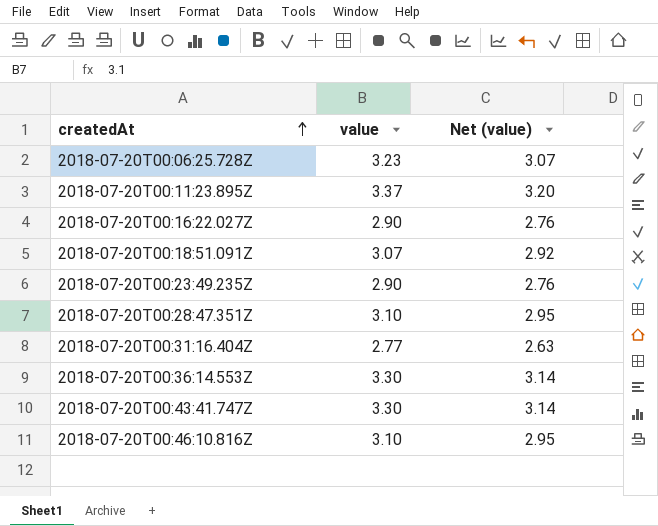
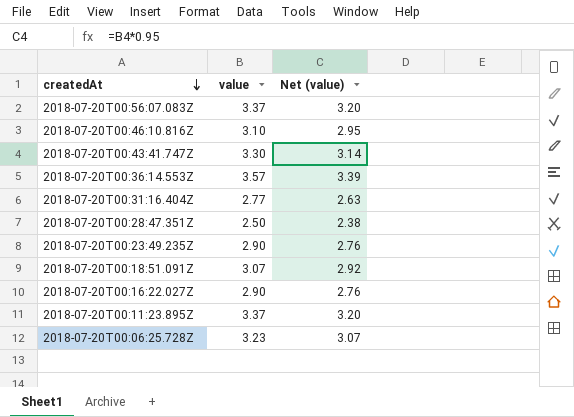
row order: createdAt ascending -> createdAt descending
row 2018-07-20T00:56:07.083Z: none -> 3.37 | 3.20
2018-07-20T00:36:14.553Z | value: 3.30 -> 3.57
2018-07-20T00:36:14.553Z | Net (value): 3.14 -> 3.39
2018-07-20T00:28:47.351Z | value: 3.10 -> 2.50
2018-07-20T00:28:47.351Z | Net (value): 2.95 -> 2.38

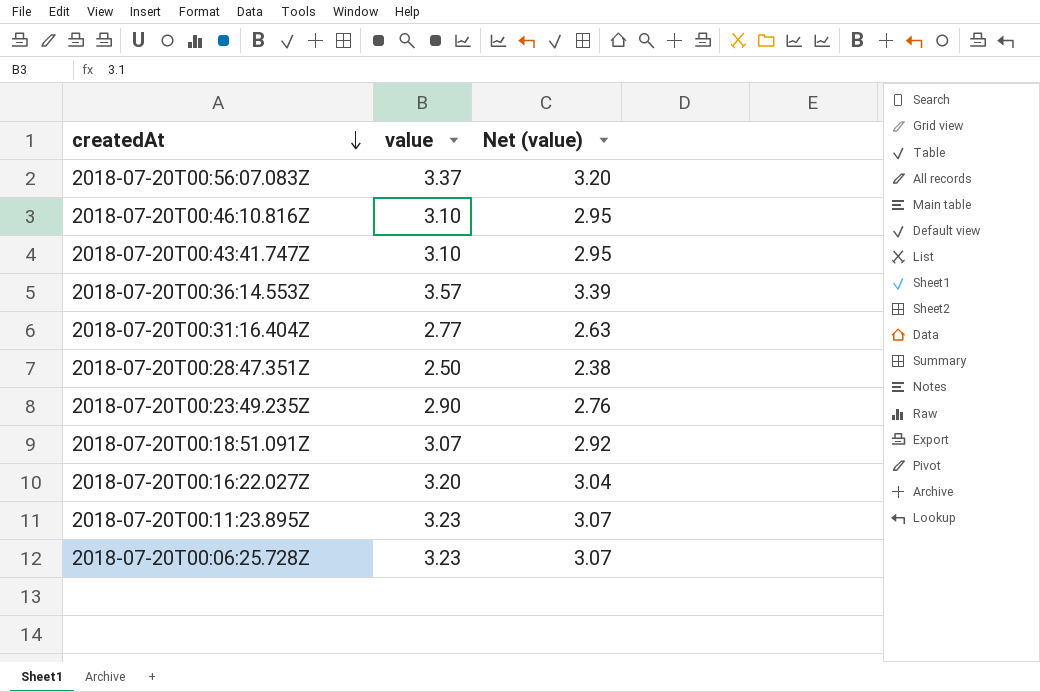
2018-07-20T00:43:41.747Z | value: 3.30 -> 3.10
2018-07-20T00:43:41.747Z | Net (value): 3.14 -> 2.95
2018-07-20T00:16:22.027Z | value: 2.90 -> 3.20
2018-07-20T00:16:22.027Z | Net (value): 2.76 -> 3.04
2018-07-20T00:11:23.895Z | value: 3.37 -> 3.23
2018-07-20T00:11:23.895Z | Net (value): 3.20 -> 3.07

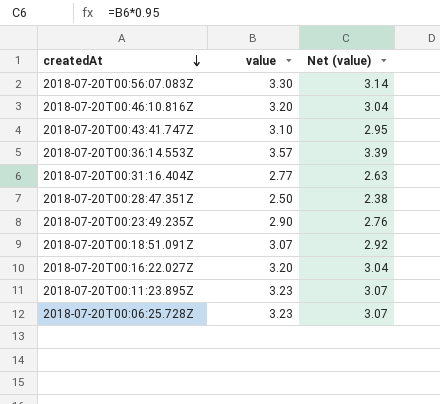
2018-07-20T00:56:07.083Z | value: 3.37 -> 3.30
2018-07-20T00:56:07.083Z | Net (value): 3.20 -> 3.14
2018-07-20T00:46:10.816Z | value: 3.10 -> 3.20
2018-07-20T00:46:10.816Z | Net (value): 2.95 -> 3.04

